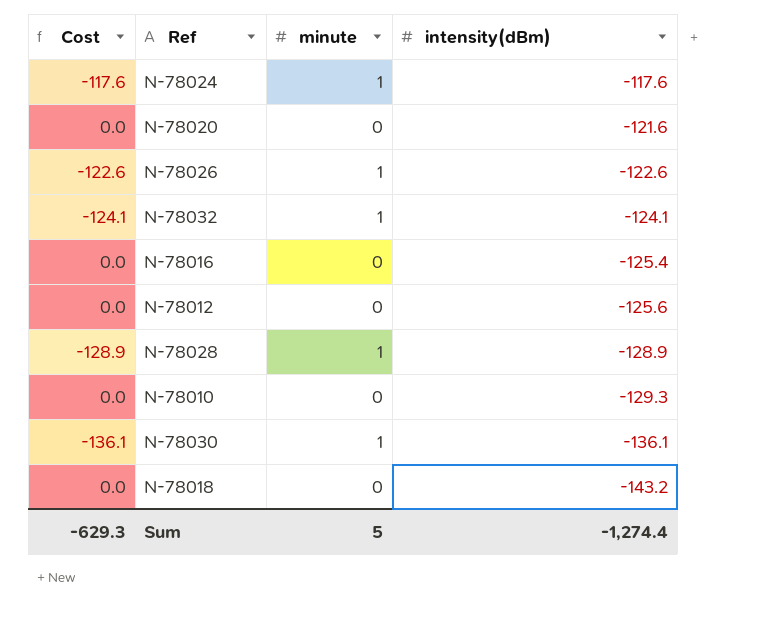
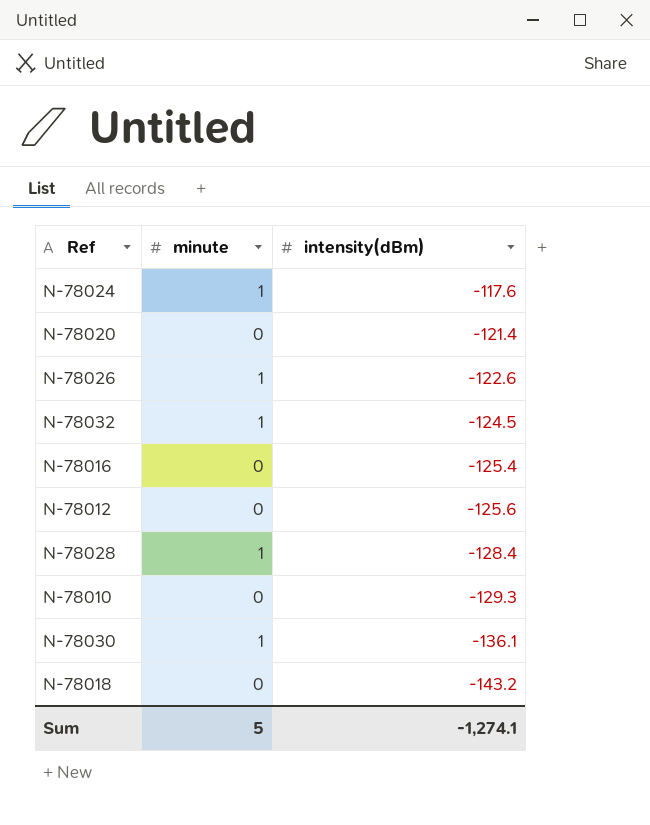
column Cost | formula: [minute] * [intensity(dBm)] -> none
N-78020 | intensity(dBm): -121.6 -> -121.4
N-78032 | intensity(dBm): -124.1 -> -124.5
N-78028 | intensity(dBm): -128.9 -> -128.4
Sum | intensity(dBm): -1,274.4 -> -1,274.1

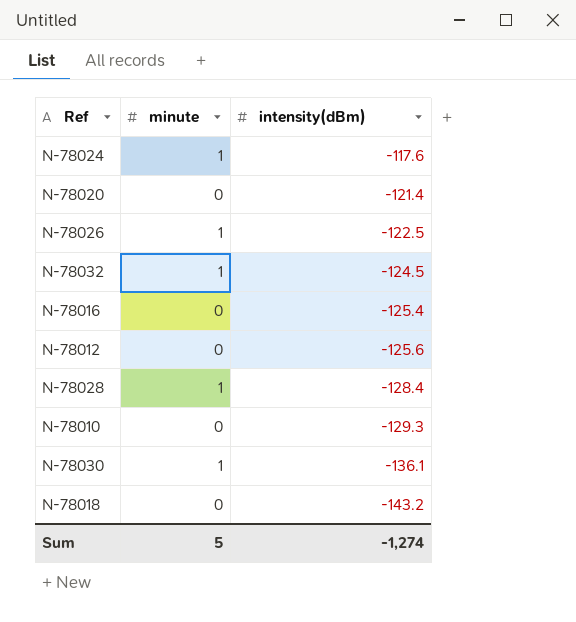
N-78026 | intensity(dBm): -122.6 -> -122.5
Sum | intensity(dBm): -1,274.1 -> -1,274

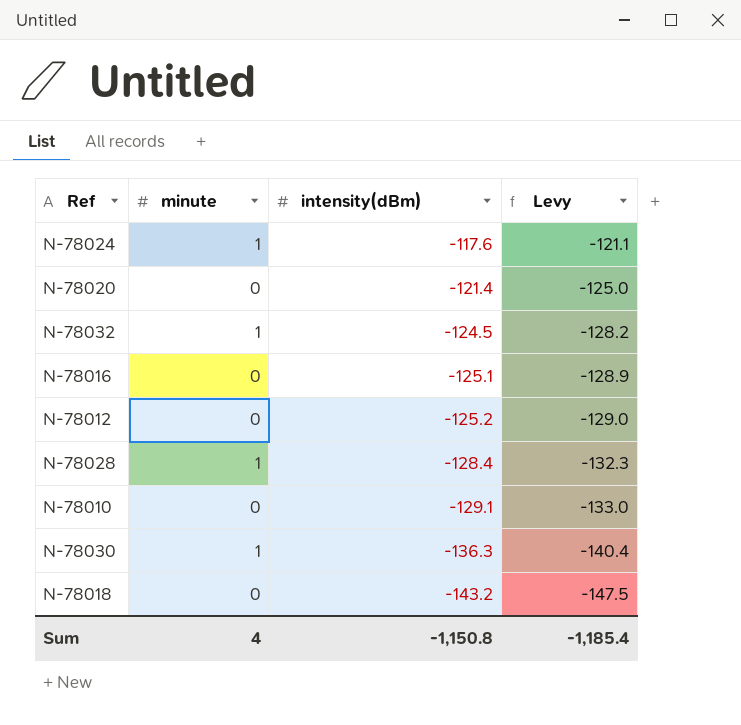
column Levy | formula: none -> [intensity(dBm)] * 1.03
row N-78026: 1 | -122.5 -> none
N-78016 | intensity(dBm): -125.4 -> -125.1
N-78012 | intensity(dBm): -125.6 -> -125.2
N-78010 | intensity(dBm): -129.3 -> -129.1
N-78030 | intensity(dBm): -136.1 -> -136.3
Sum | minute: 5 -> 4
Sum | intensity(dBm): -1,274 -> -1,150.8

